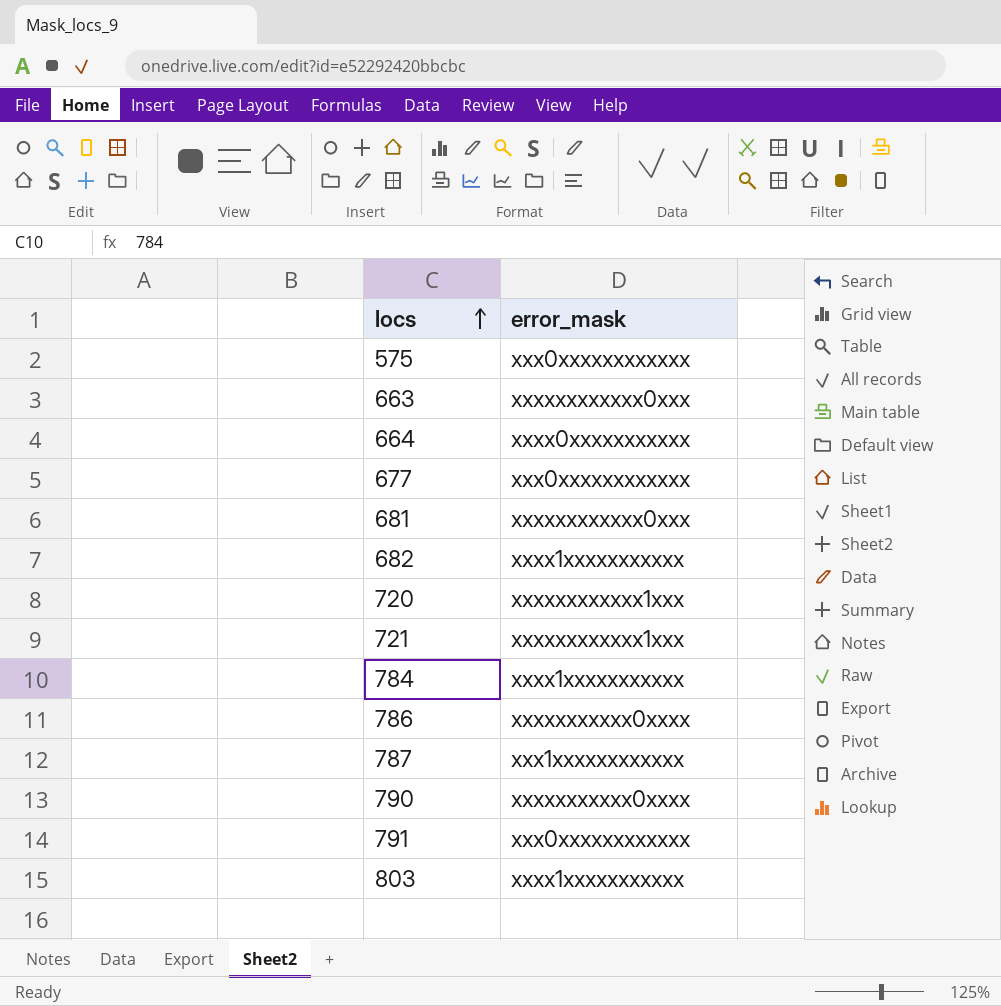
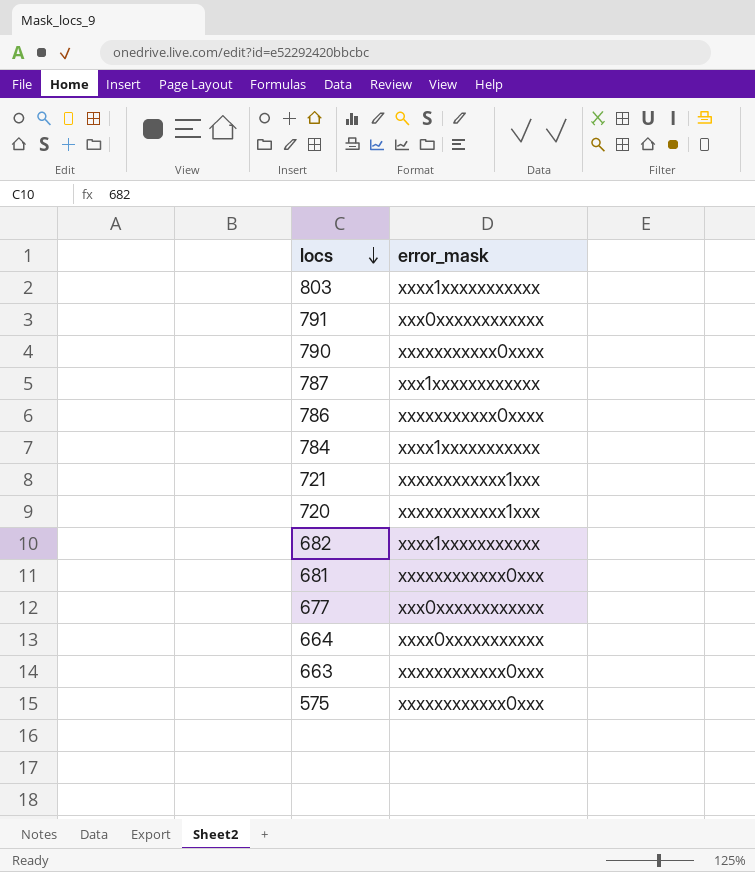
row order: locs ascending -> locs descending
575 | error_mask: xxx0xxxxxxxxxxxx -> xxxxxxxxxxxx0xxx

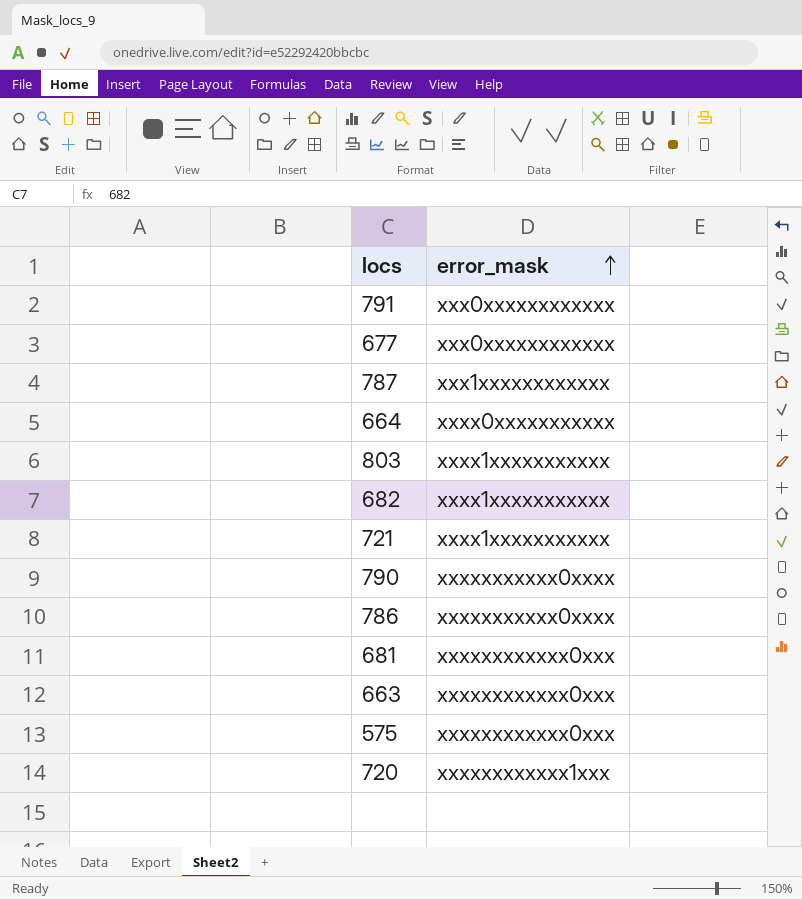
row order: locs descending -> error_mask ascending
row 784: xxxx1xxxxxxxxxxx -> none
721 | error_mask: xxxxxxxxxxxx1xxx -> xxxx1xxxxxxxxxxx

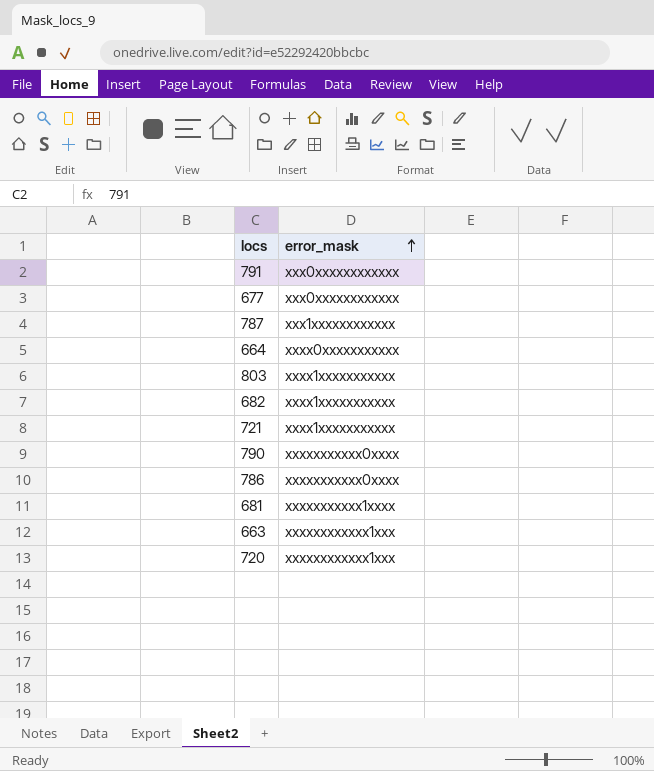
row 575: xxxxxxxxxxxx0xxx -> none
681 | error_mask: xxxxxxxxxxxx0xxx -> xxxxxxxxxxx1xxxx
663 | error_mask: xxxxxxxxxxxx0xxx -> xxxxxxxxxxxx1xxx

